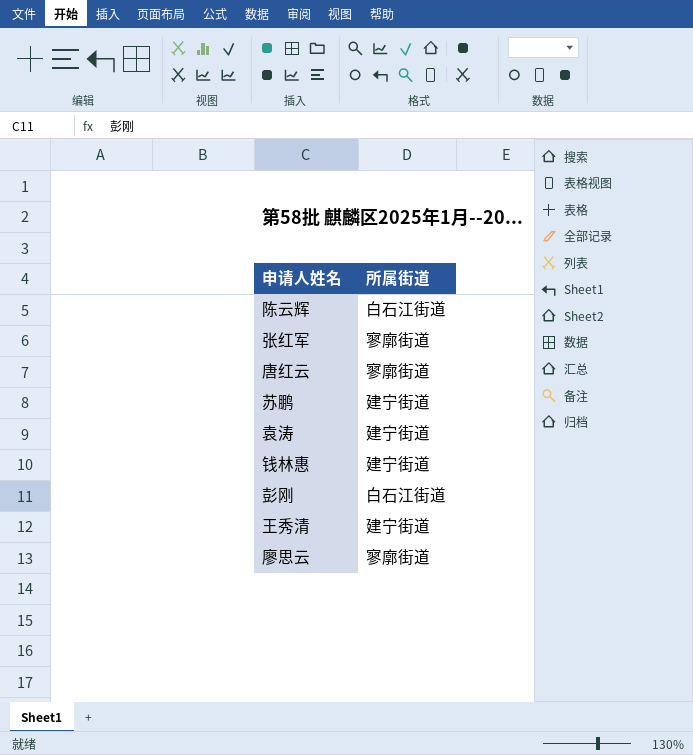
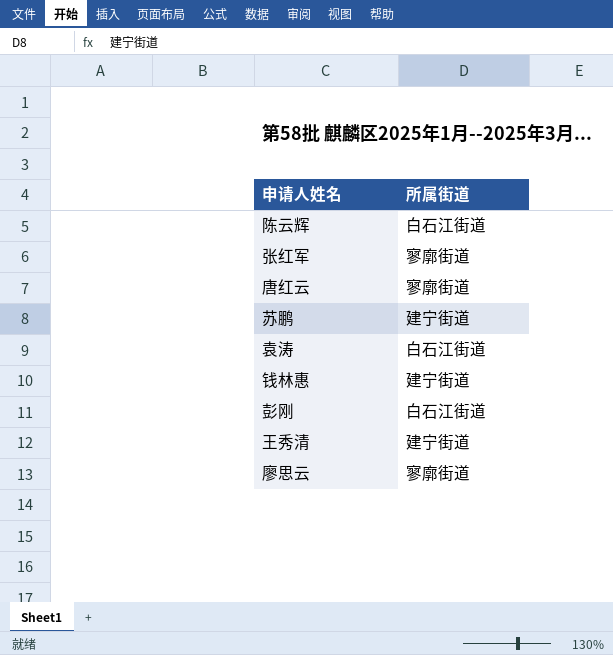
袁涛 | 所属街道: 建宁街道 -> 白石江街道

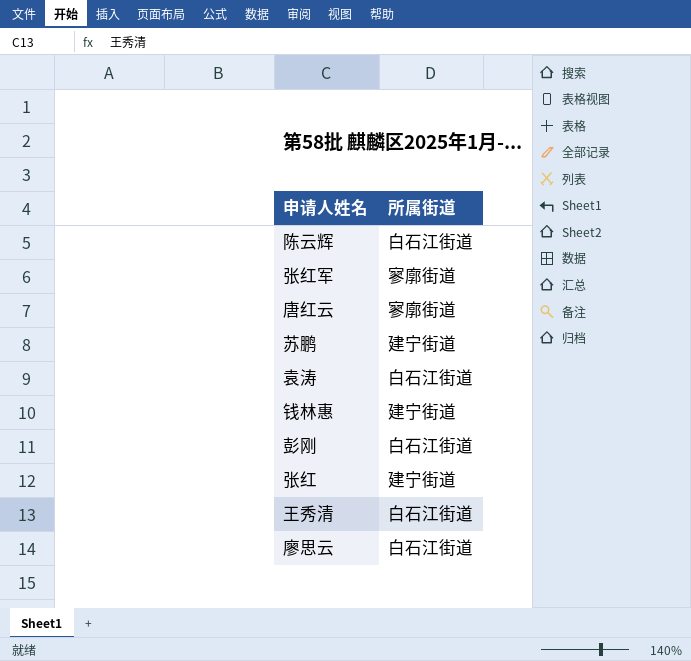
row 张红: none -> 建宁街道
王秀清 | 所属街道: 建宁街道 -> 白石江街道
廖思云 | 所属街道: 寥廓街道 -> 白石江街道

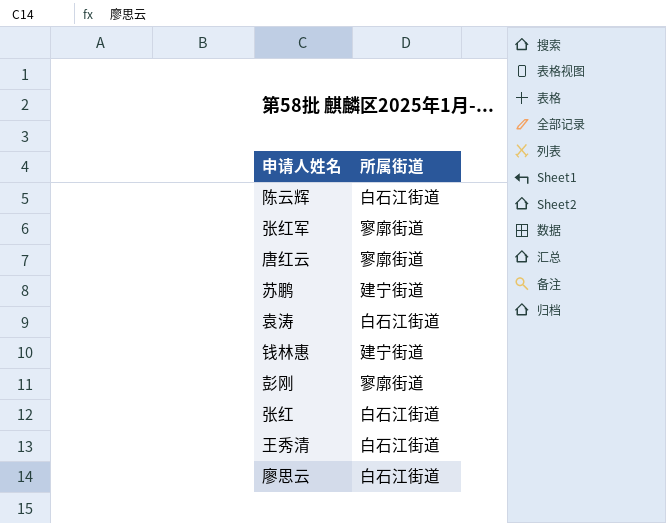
彭刚 | 所属街道: 白石江街道 -> 寥廓街道
张红 | 所属街道: 建宁街道 -> 白石江街道

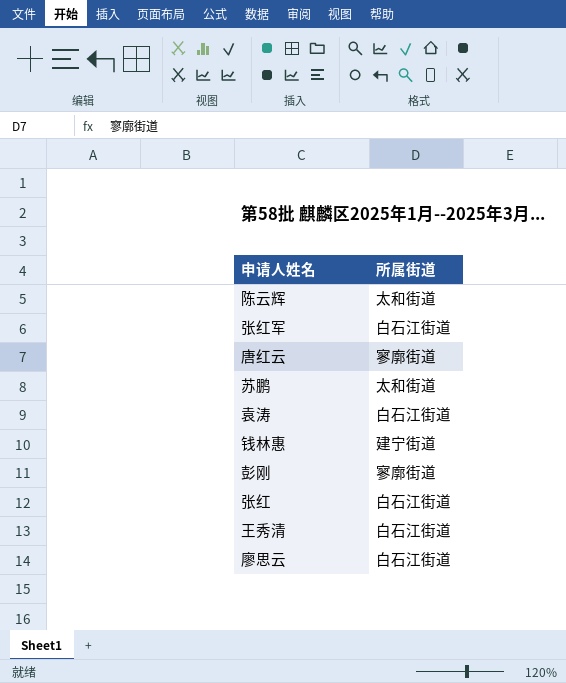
陈云辉 | 所属街道: 白石江街道 -> 太和街道
张红军 | 所属街道: 寥廓街道 -> 白石江街道
苏鹏 | 所属街道: 建宁街道 -> 太和街道

